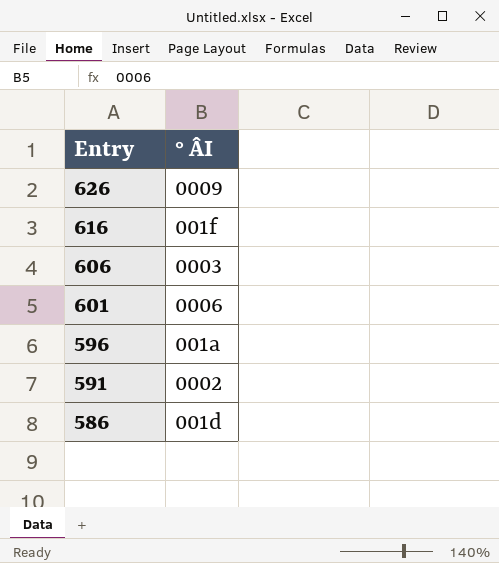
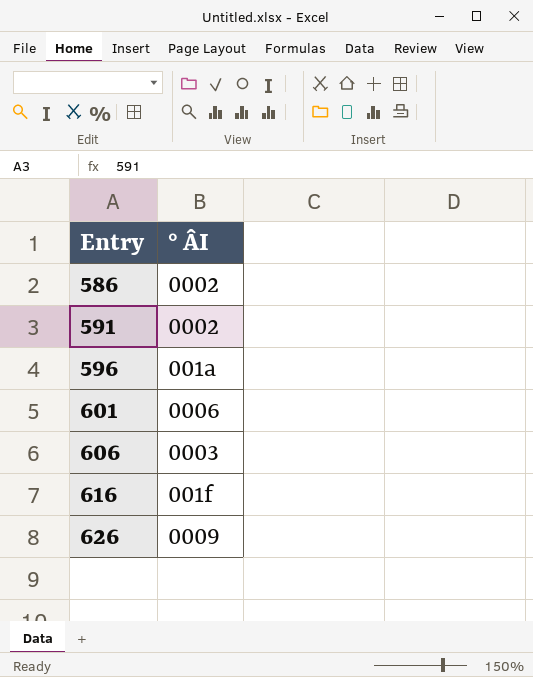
row order: Entry descending -> Entry ascending
586 | ° ÂI: 001d -> 0002

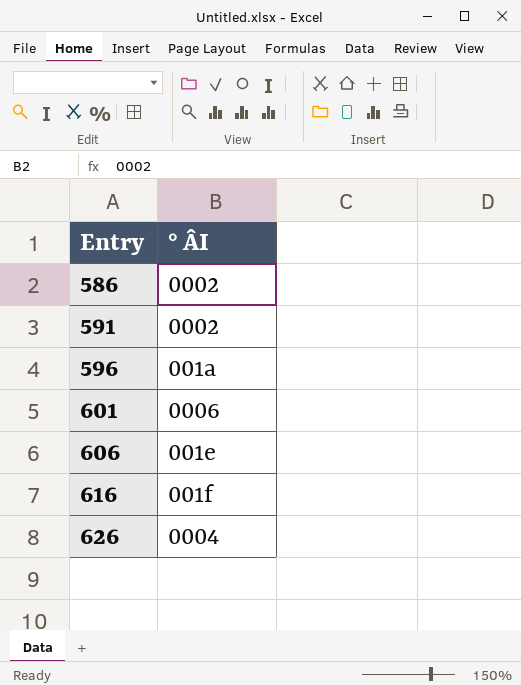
606 | ° ÂI: 0003 -> 001e
626 | ° ÂI: 0009 -> 0004

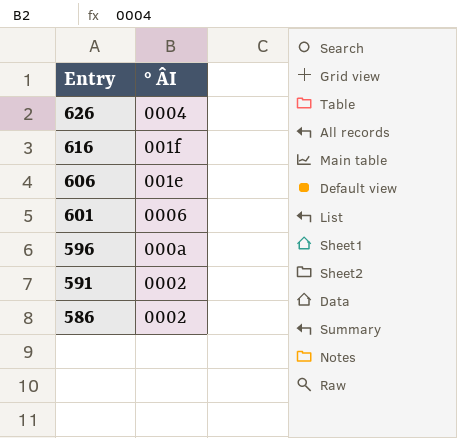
row order: Entry ascending -> Entry descending
596 | ° ÂI: 001a -> 000a

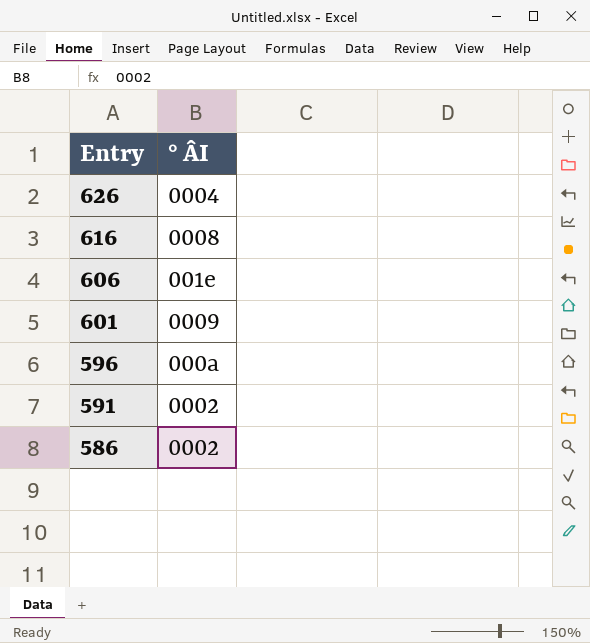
616 | ° ÂI: 001f -> 0008
601 | ° ÂI: 0006 -> 0009

